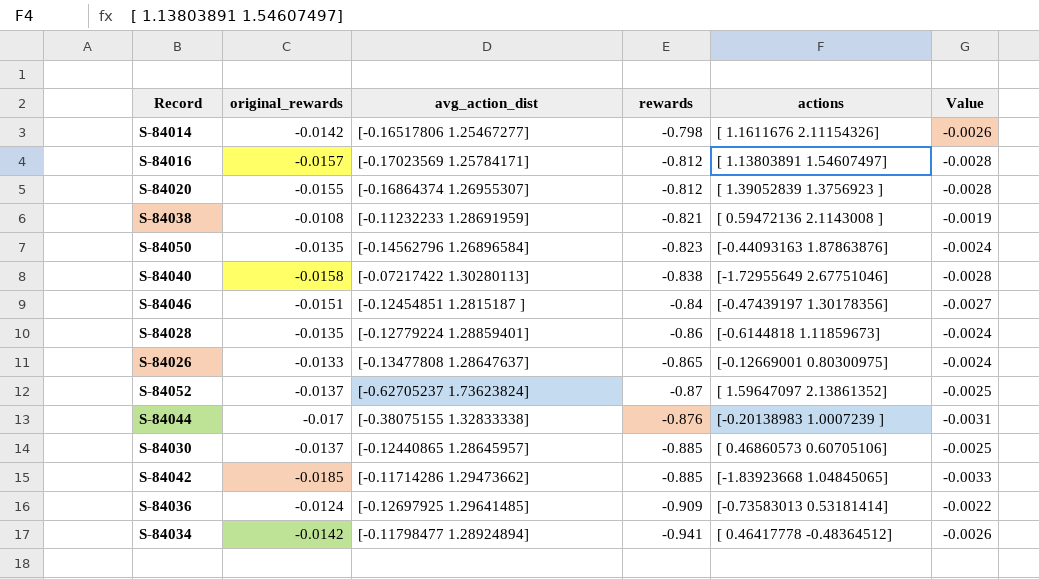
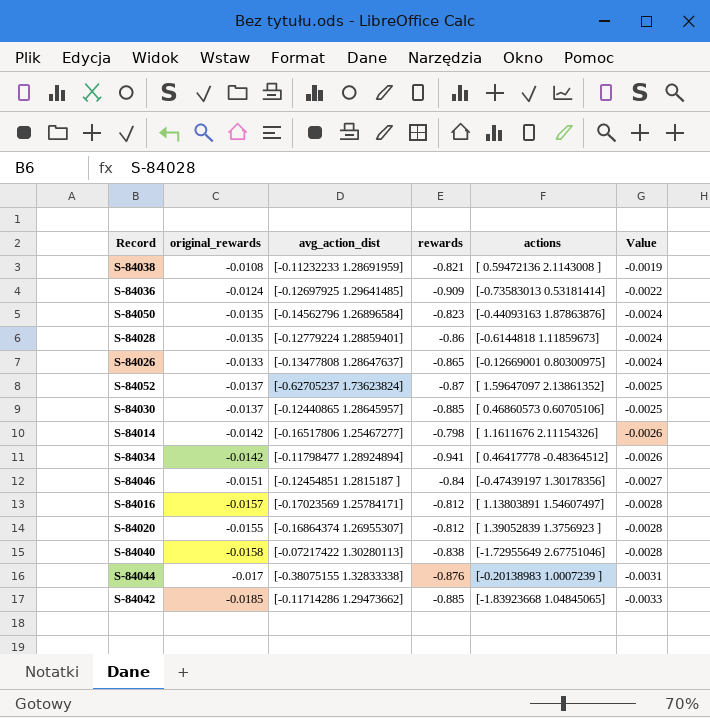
row order: rewards descending -> Value descending

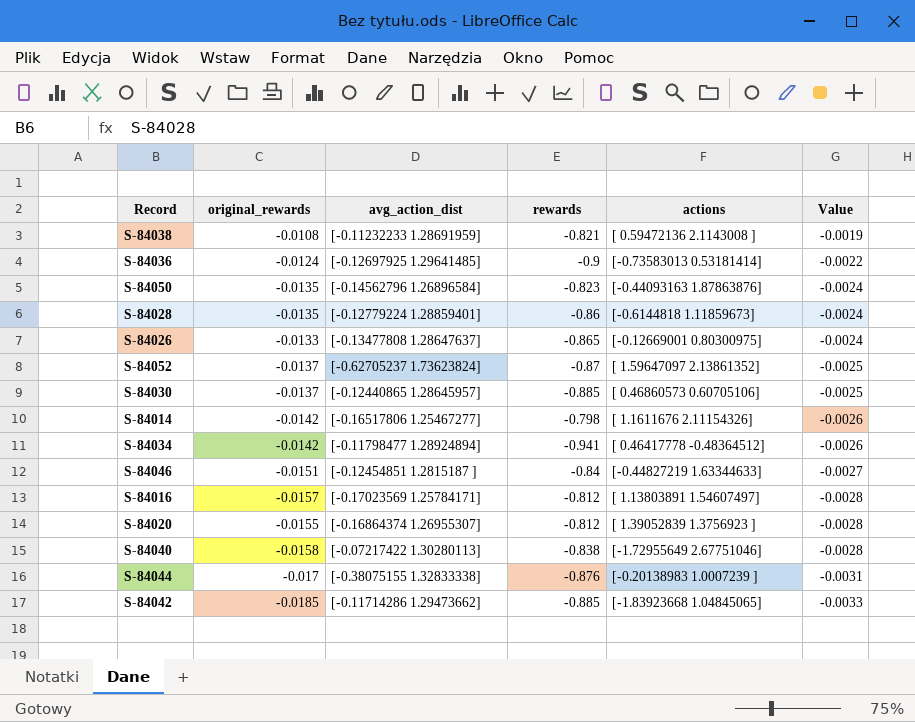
S-84036 | rewards: -0.909 -> -0.9
S-84046 | actions: [-0.47439197 1.30178356] -> [-0.44827219 1.63344633]

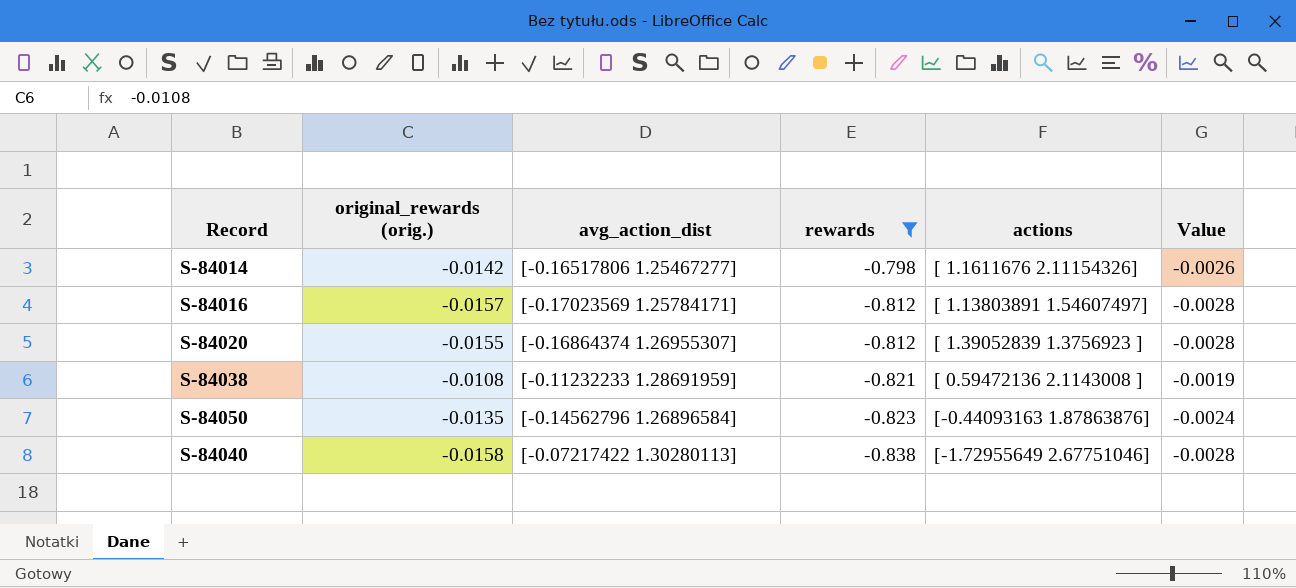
filter: none -> rewards >= -0.838
row order: Value descending -> rewards descending
column name: original_rewards -> original_rewards (orig.)

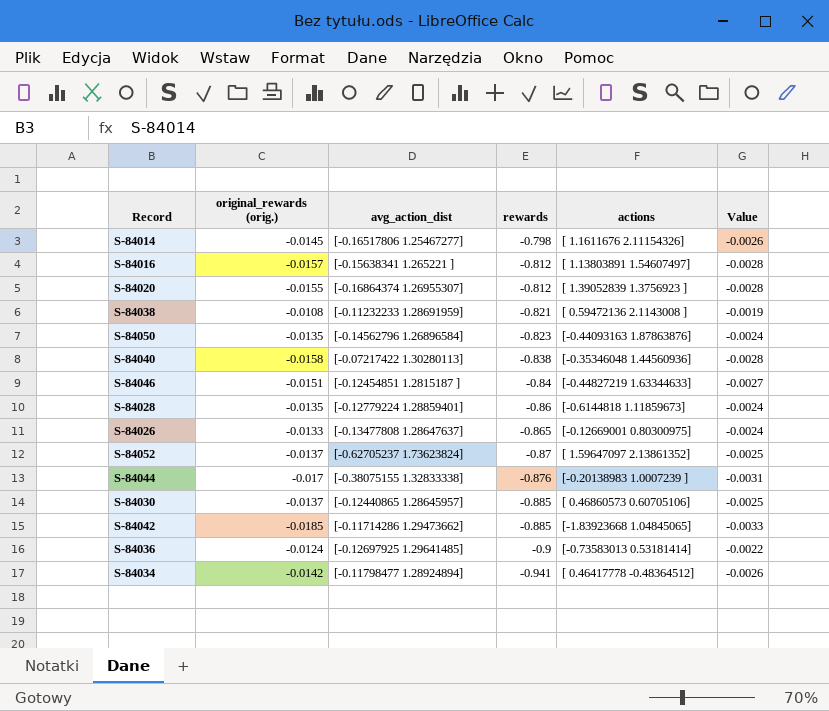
filter: rewards >= -0.838 -> none
S-84014 | original_rewards (orig.): -0.0142 -> -0.0145
S-84016 | avg_action_dist: [-0.17023569 1.25784171] -> [-0.15638341 1.265221 ]
S-84040 | actions: [-1.72955649 2.67751046] -> [-0.35346048 1.44560936]

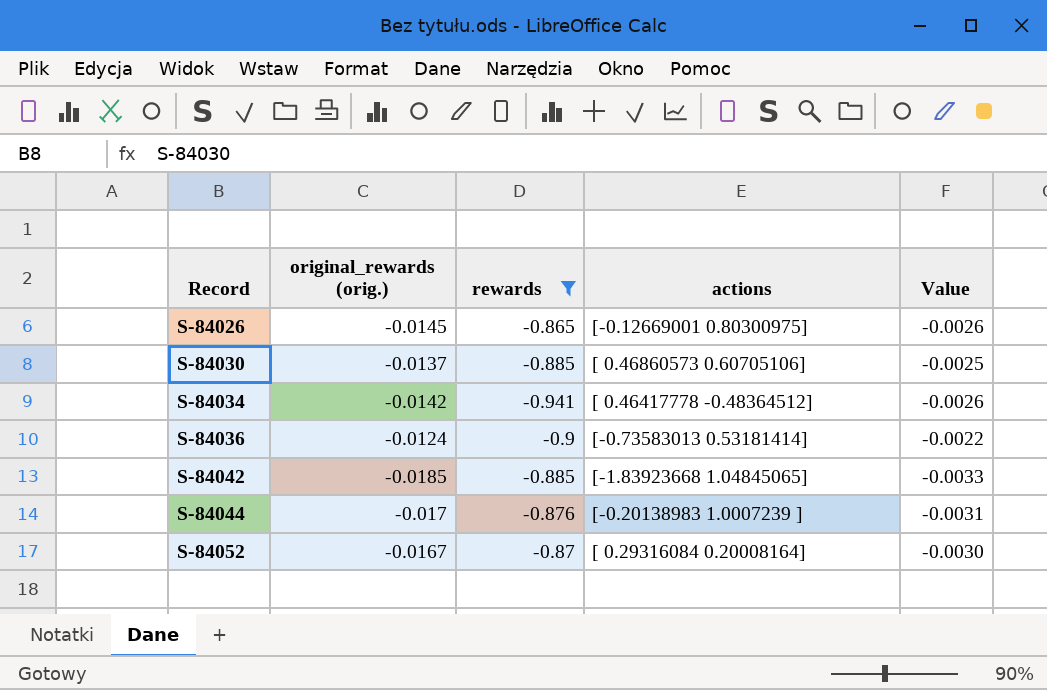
filter: none -> rewards <= -0.865
row order: rewards descending -> Record ascending
column avg_action_dist | position: 3 -> none
S-84026 | original_rewards (orig.): -0.0133 -> -0.0145
S-84026 | Value: -0.0024 -> -0.0026
S-84052 | original_rewards (orig.): -0.0137 -> -0.0167
S-84052 | actions: [ 1.59647097 2.13861352] -> [ 0.29316084 0.20008164]
S-84052 | Value: -0.0025 -> -0.0030

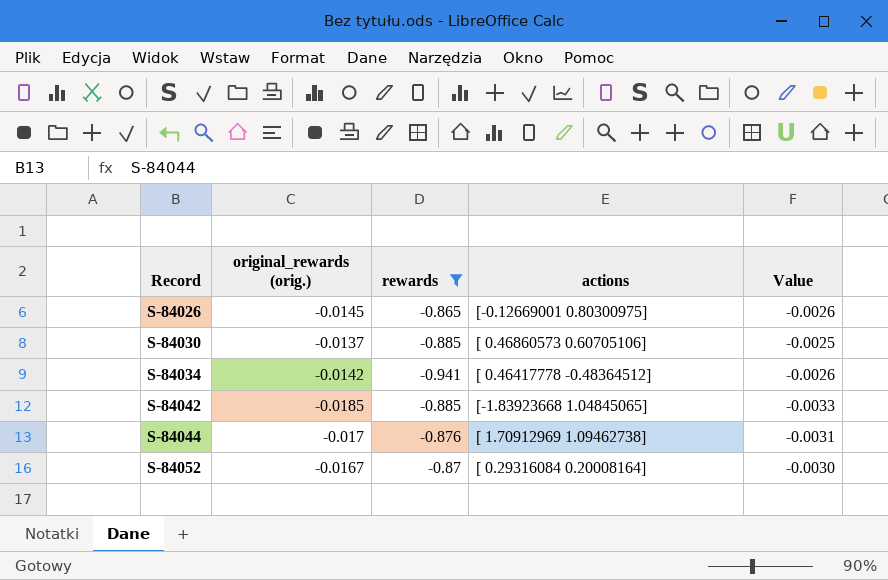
row S-84036: -0.0124 | -0.9 | [-0.73583013 0.53181414] | -0.0022 -> none
S-84044 | actions: [-0.20138983 1.0007239 ] -> [ 1.70912969 1.09462738]

